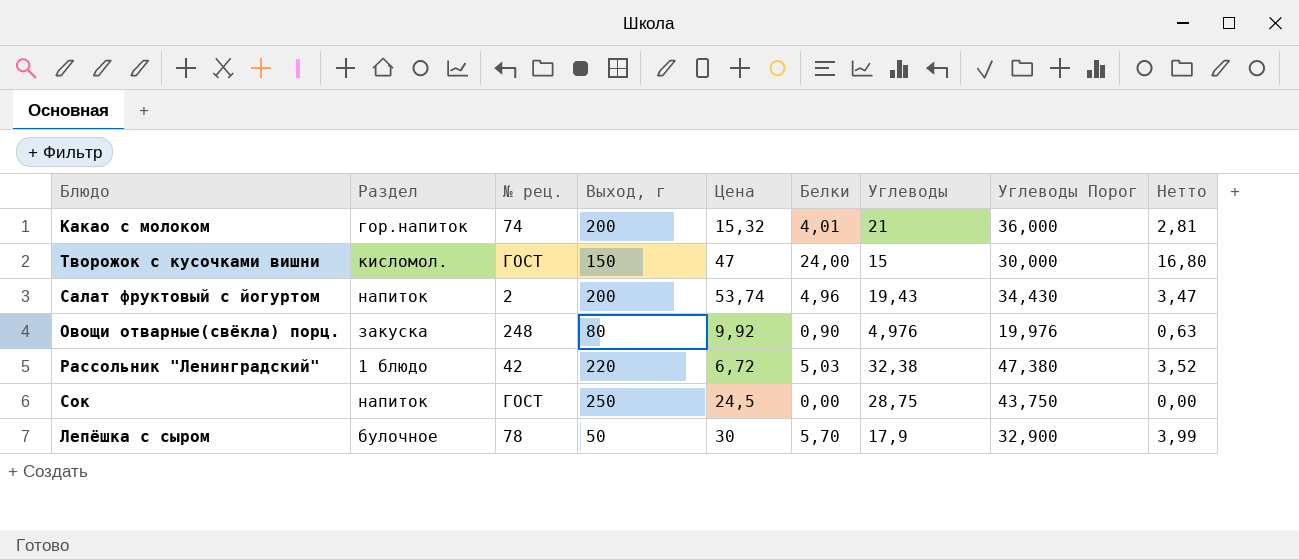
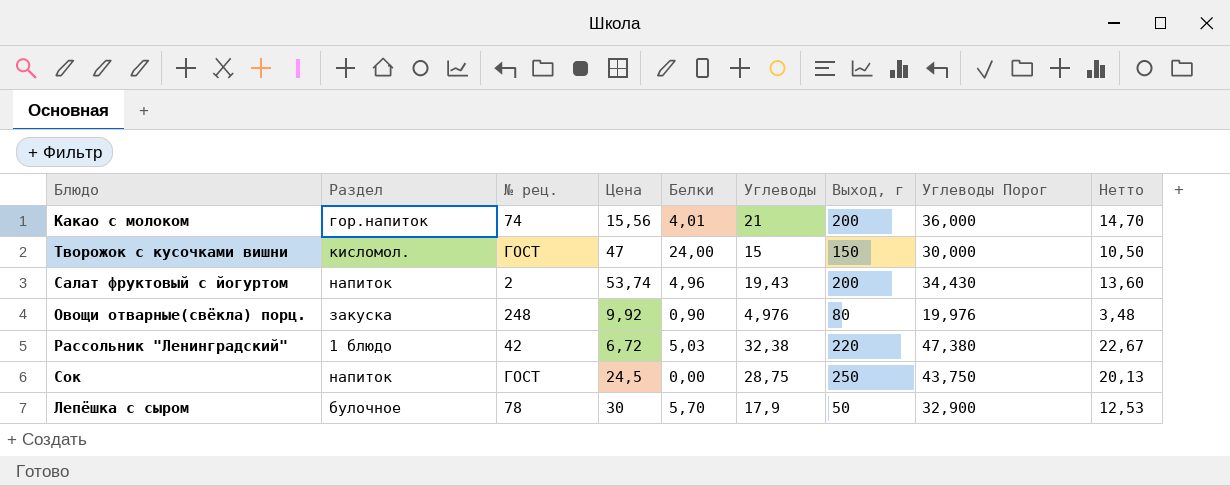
column Выход, г | position: 4 -> 7
column Нетто | formula: [Белки] * 0,7 -> [Углеводы] * 0,7
Какао с молоком | Цена: 15,32 -> 15,56

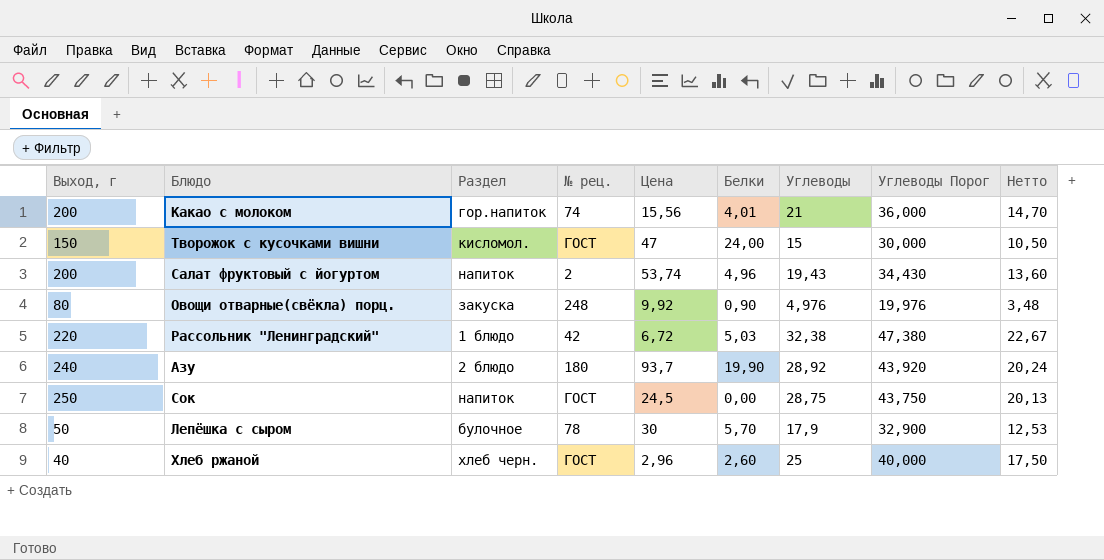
column Выход, г | position: 7 -> 1
row Азу: none -> 240 | 2 блюдо | 180 | 93,7 | 19,90 | 28,92 | 43,920 | 20,24
row Хлеб ржаной: none -> 40 | хлеб черн. | ГОСТ | 2,96 | 2,60 | 25 | 40,000 | 17,50

